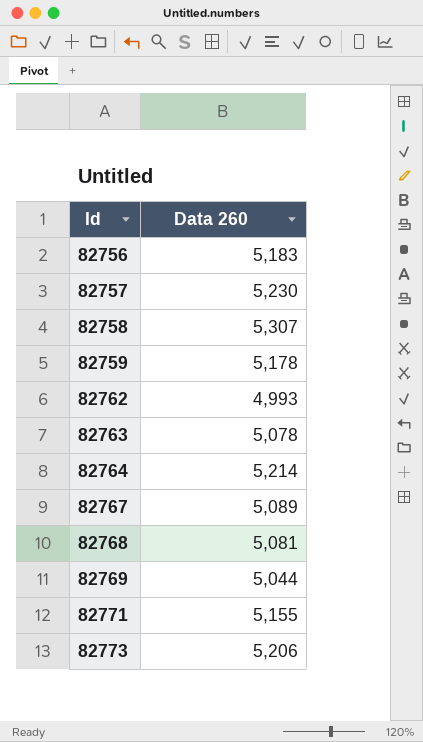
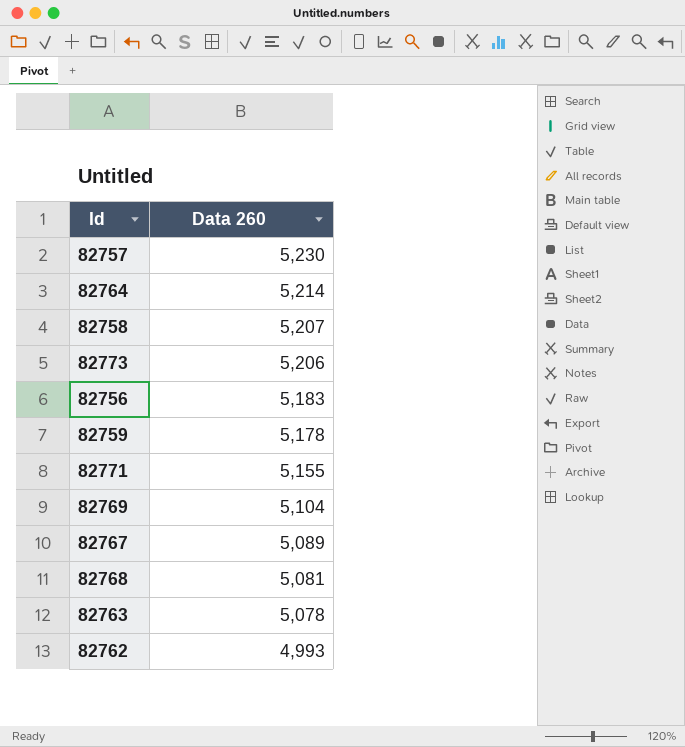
row order: Id ascending -> Data 260 descending
82758 | Data 260: 5,307 -> 5,207
82769 | Data 260: 5,044 -> 5,104

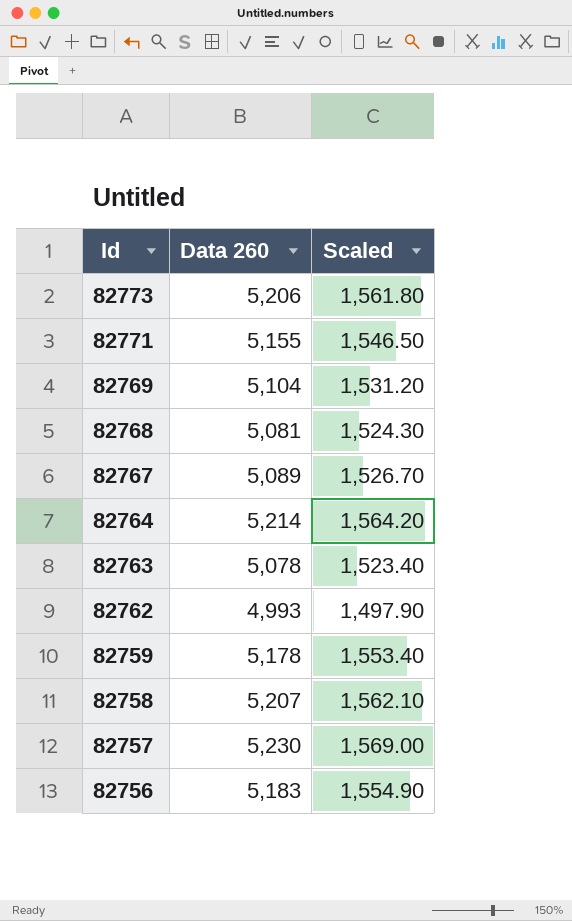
row order: Data 260 descending -> Id descending
column Scaled | formula: none -> [Data 260] * 0.3

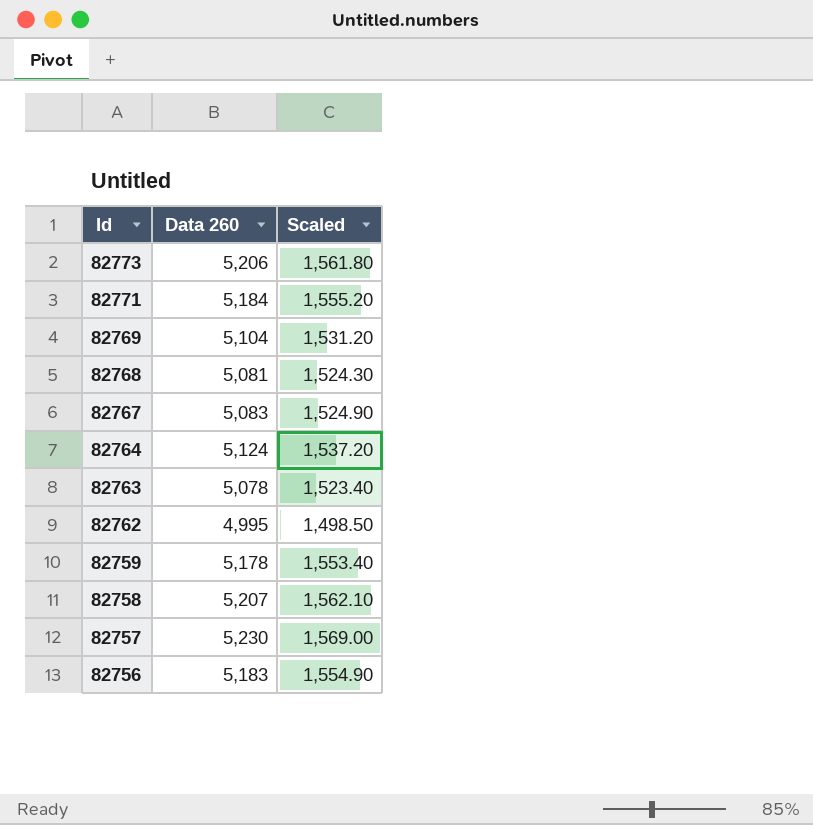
82771 | Data 260: 5,155 -> 5,184
82771 | Scaled: 1,546.50 -> 1,555.20
82767 | Data 260: 5,089 -> 5,083
82767 | Scaled: 1,526.70 -> 1,524.90
82764 | Data 260: 5,214 -> 5,124
82764 | Scaled: 1,564.20 -> 1,537.20
82762 | Data 260: 4,993 -> 4,995
82762 | Scaled: 1,497.90 -> 1,498.50

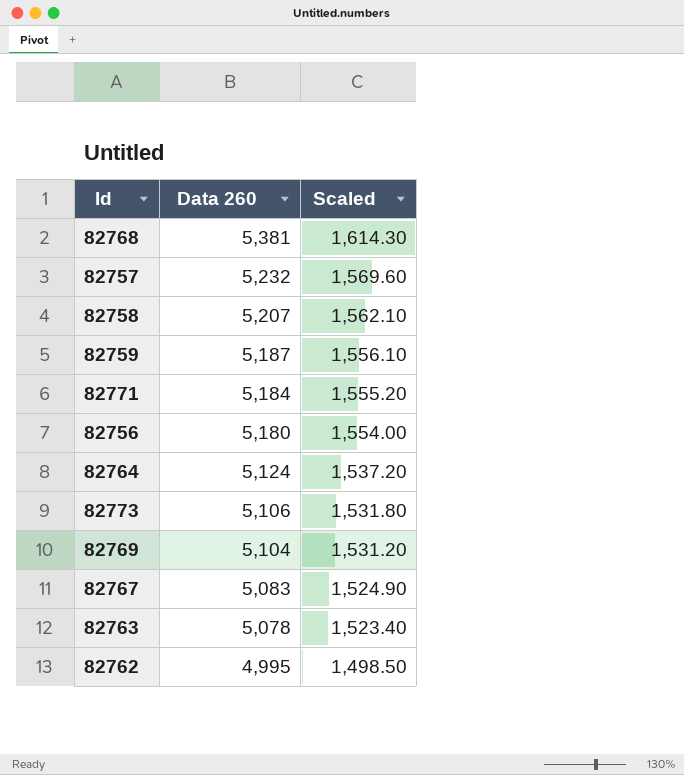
row order: Id descending -> Data 260 descending
82768 | Data 260: 5,081 -> 5,381
82768 | Scaled: 1,524.30 -> 1,614.30
82757 | Data 260: 5,230 -> 5,232
82757 | Scaled: 1,569.00 -> 1,569.60
82759 | Data 260: 5,178 -> 5,187
82759 | Scaled: 1,553.40 -> 1,556.10
82756 | Data 260: 5,183 -> 5,180
82756 | Scaled: 1,554.90 -> 1,554.00
82773 | Data 260: 5,206 -> 5,106
82773 | Scaled: 1,561.80 -> 1,531.80

